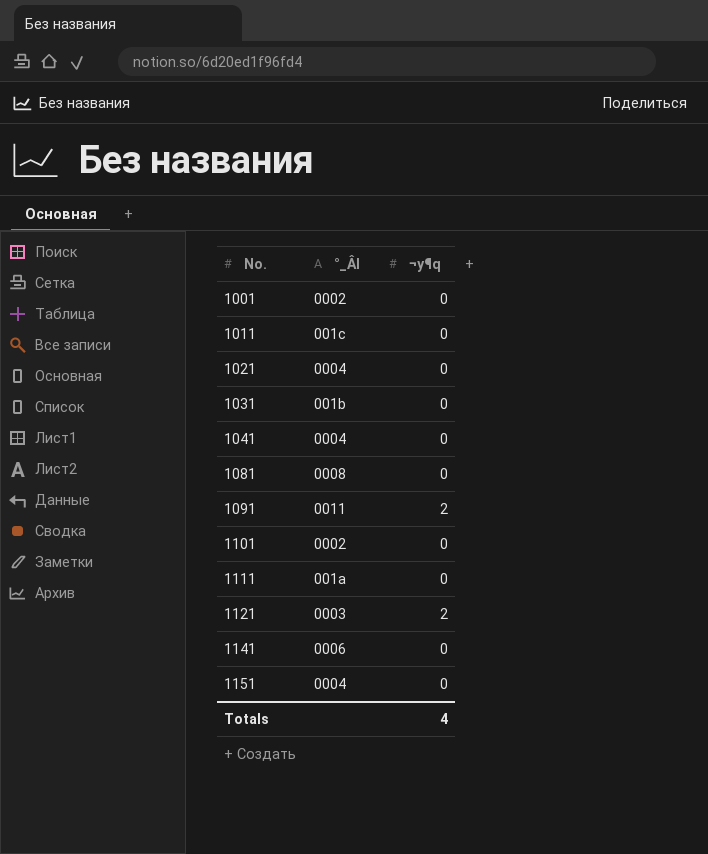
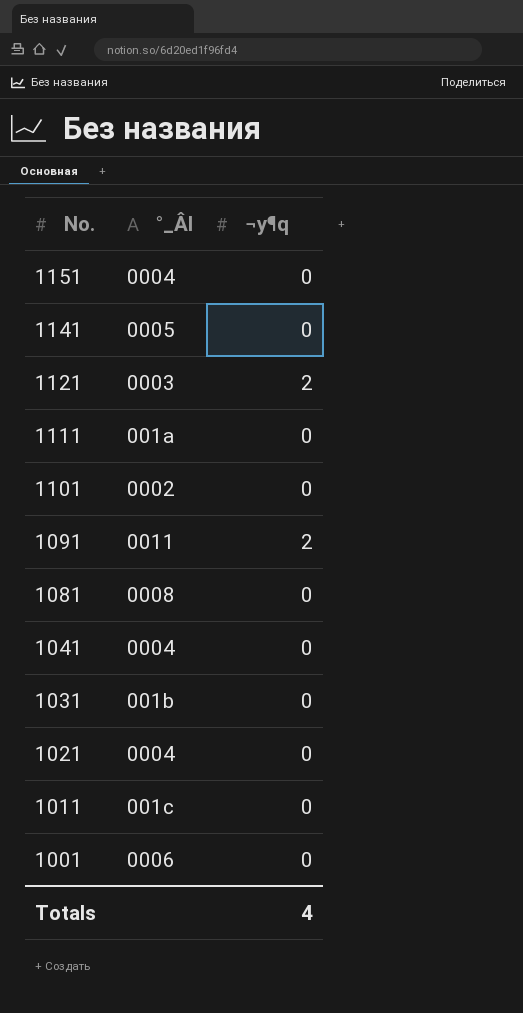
row order: No. ascending -> No. descending
1141 | °_ÂI: 0006 -> 0005
1001 | °_ÂI: 0002 -> 0006

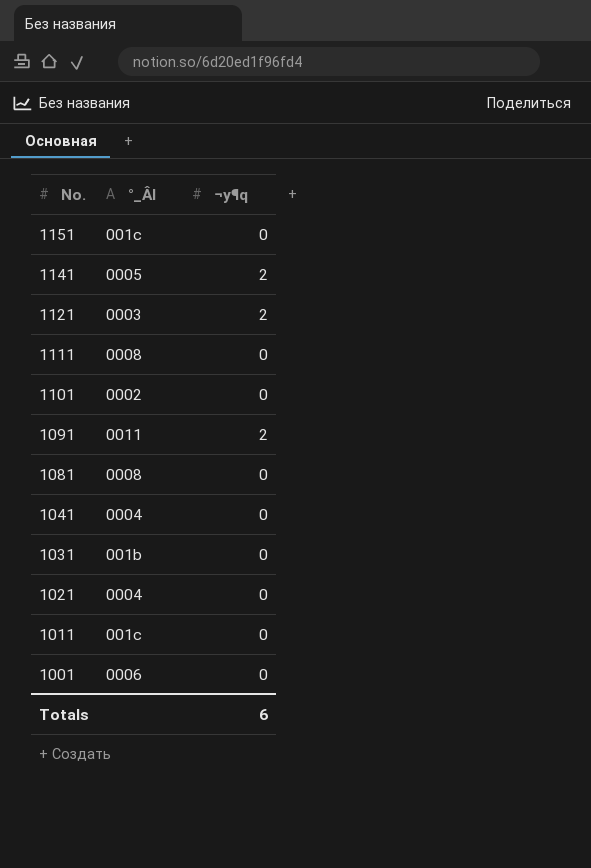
1151 | °_ÂI: 0004 -> 001c
1141 | ¬y¶q: 0 -> 2
1111 | °_ÂI: 001a -> 0008
Totals | ¬y¶q: 4 -> 6

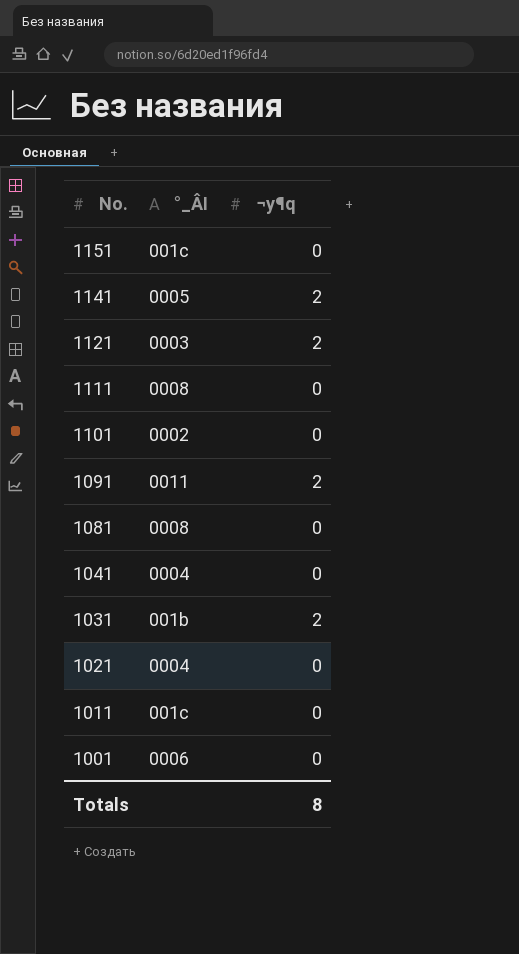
1031 | ¬y¶q: 0 -> 2
Totals | ¬y¶q: 6 -> 8

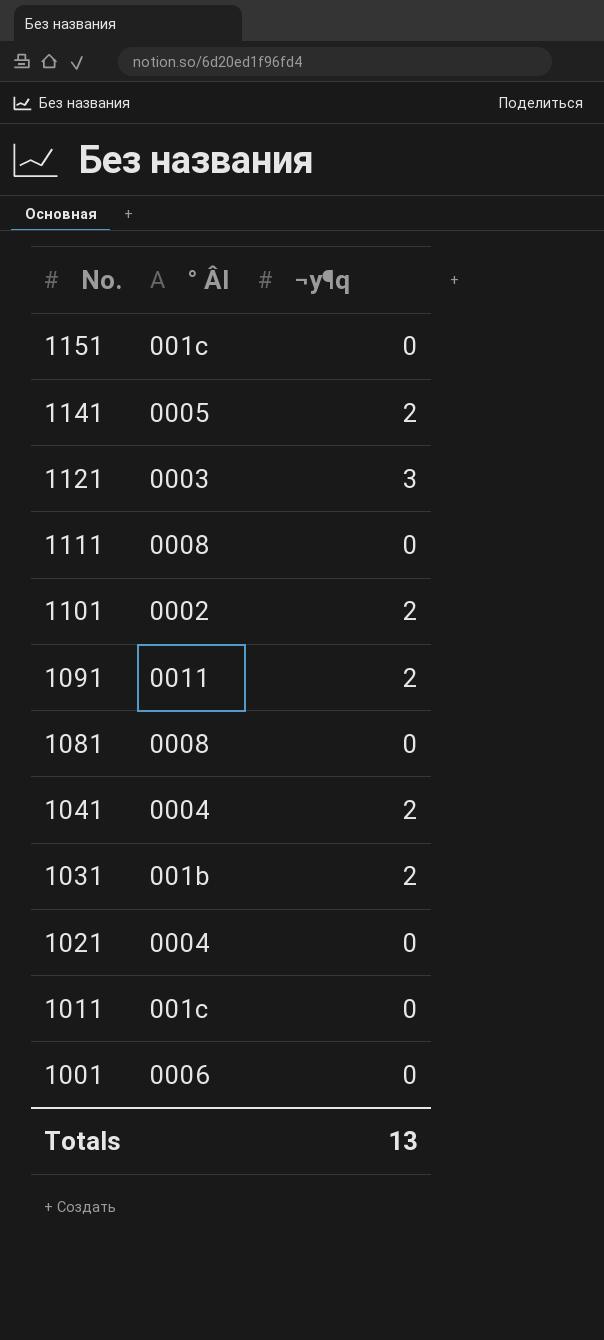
column name: °_ÂI -> ° ÂI
1121 | ¬y¶q: 2 -> 3
1101 | ¬y¶q: 0 -> 2
1041 | ¬y¶q: 0 -> 2
Totals | ¬y¶q: 8 -> 13

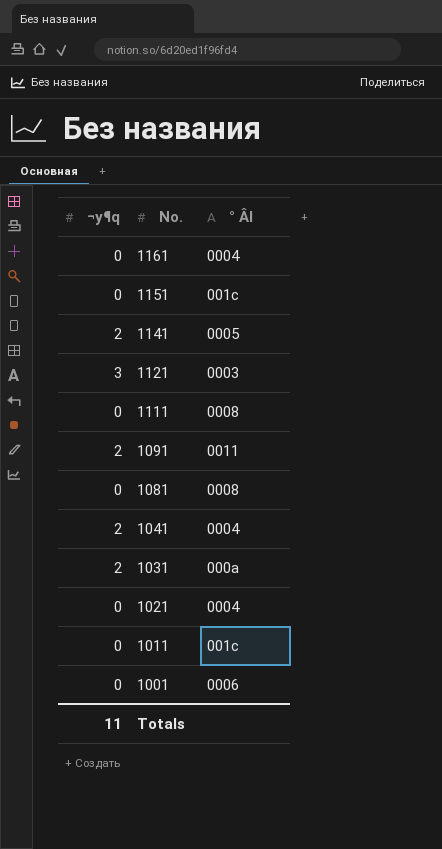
column ¬y¶q | position: 3 -> 1
row 1101: 0002 | 2 -> none
row 1161: none -> 0 | 0004
1031 | ° ÂI: 001b -> 000a
Totals | ¬y¶q: 13 -> 11

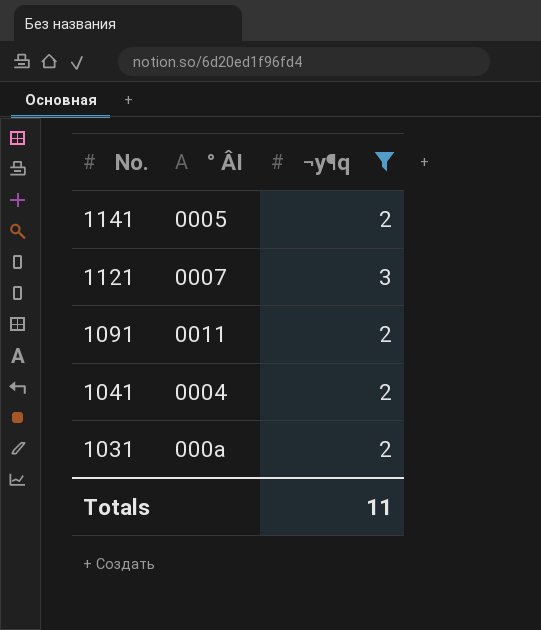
filter: none -> ¬y¶q != 0
column ¬y¶q | position: 1 -> 3
1121 | ° ÂI: 0003 -> 0007

